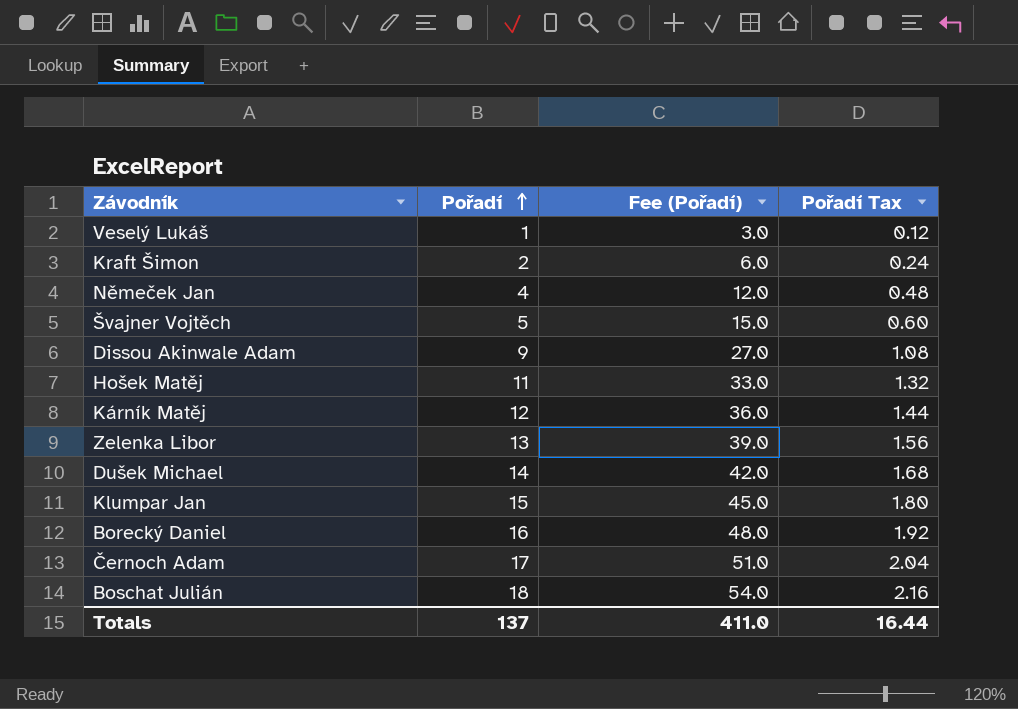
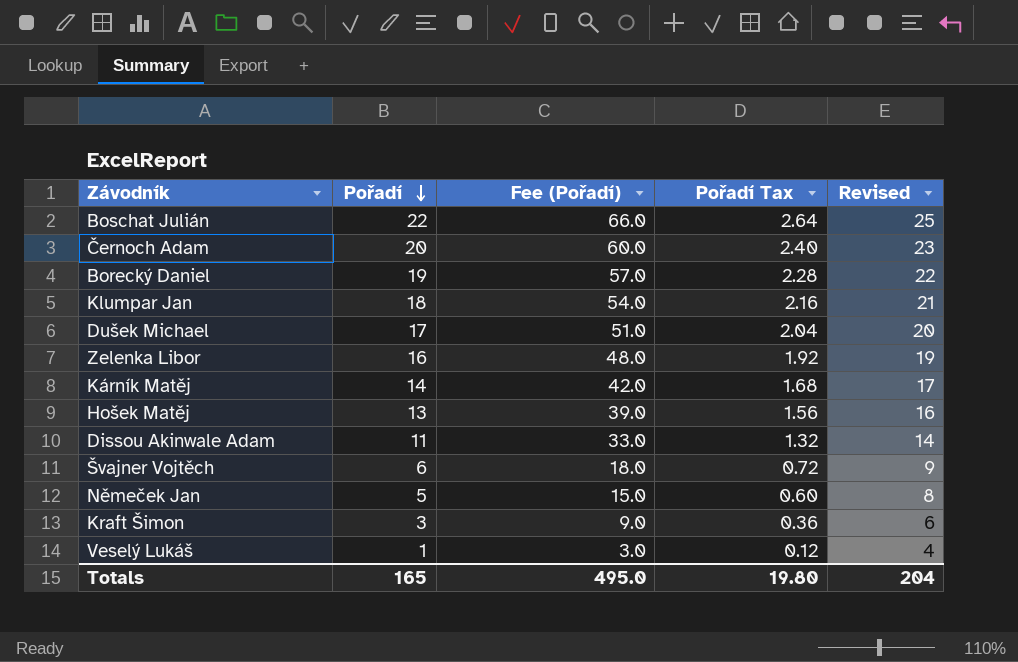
row order: Pořadí ascending -> Pořadí descending
column Revised | formula: none -> [Pořadí] + 3
Boschat Julián | Pořadí: 18 -> 22
Boschat Julián | Fee (Pořadí): 54.0 -> 66.0
Boschat Julián | Pořadí Tax: 2.16 -> 2.64
Černoch Adam | Pořadí: 17 -> 20
Černoch Adam | Fee (Pořadí): 51.0 -> 60.0
Černoch Adam | Pořadí Tax: 2.04 -> 2.40
Borecký Daniel | Pořadí: 16 -> 19
Borecký Daniel | Fee (Pořadí): 48.0 -> 57.0
Borecký Daniel | Pořadí Tax: 1.92 -> 2.28
Klumpar Jan | Pořadí: 15 -> 18
Klumpar Jan | Fee (Pořadí): 45.0 -> 54.0
Klumpar Jan | Pořadí Tax: 1.80 -> 2.16
Dušek Michael | Pořadí: 14 -> 17
Dušek Michael | Fee (Pořadí): 42.0 -> 51.0
Dušek Michael | Pořadí Tax: 1.68 -> 2.04
Zelenka Libor | Pořadí: 13 -> 16
Zelenka Libor | Fee (Pořadí): 39.0 -> 48.0
Zelenka Libor | Pořadí Tax: 1.56 -> 1.92
Kárník Matěj | Pořadí: 12 -> 14
Kárník Matěj | Fee (Pořadí): 36.0 -> 42.0
Kárník Matěj | Pořadí Tax: 1.44 -> 1.68
Hošek Matěj | Pořadí: 11 -> 13
Hošek Matěj | Fee (Pořadí): 33.0 -> 39.0
Hošek Matěj | Pořadí Tax: 1.32 -> 1.56
Dissou Akinwale Adam | Pořadí: 9 -> 11
Dissou Akinwale Adam | Fee (Pořadí): 27.0 -> 33.0
Dissou Akinwale Adam | Pořadí Tax: 1.08 -> 1.32
Švajner Vojtěch | Pořadí: 5 -> 6
Švajner Vojtěch | Fee (Pořadí): 15.0 -> 18.0
Švajner Vojtěch | Pořadí Tax: 0.60 -> 0.72
Němeček Jan | Pořadí: 4 -> 5
Němeček Jan | Fee (Pořadí): 12.0 -> 15.0
Němeček Jan | Pořadí Tax: 0.48 -> 0.60
Kraft Šimon | Pořadí: 2 -> 3
Kraft Šimon | Fee (Pořadí): 6.0 -> 9.0
Kraft Šimon | Pořadí Tax: 0.24 -> 0.36
Totals | Pořadí: 137 -> 165
Totals | Fee (Pořadí): 411.0 -> 495.0
Totals | Pořadí Tax: 16.44 -> 19.80

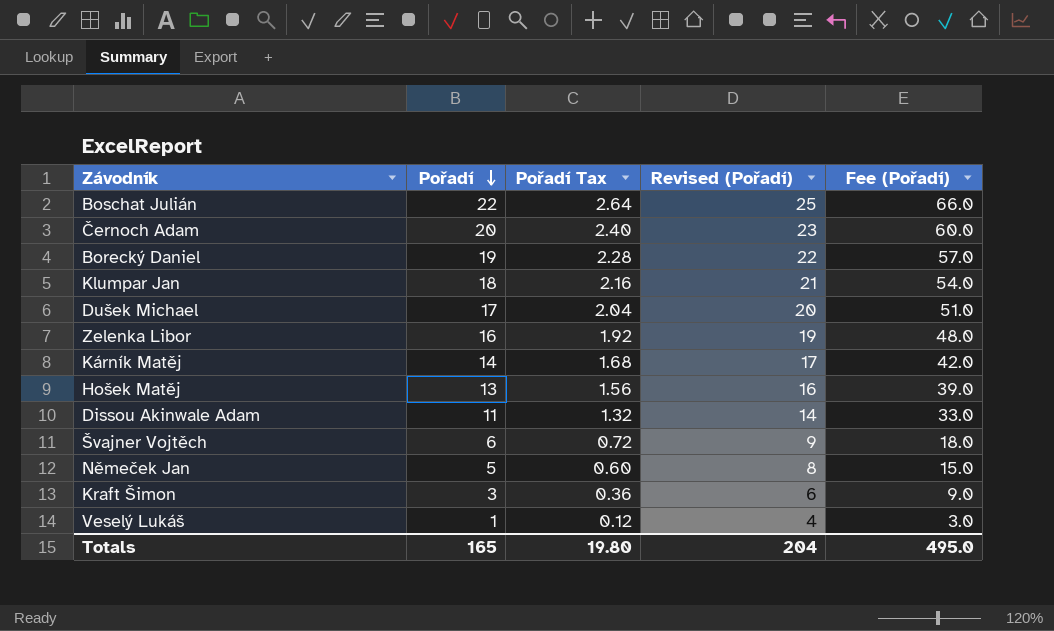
column name: Revised -> Revised (Pořadí)
column Fee (Pořadí) | position: 3 -> 5

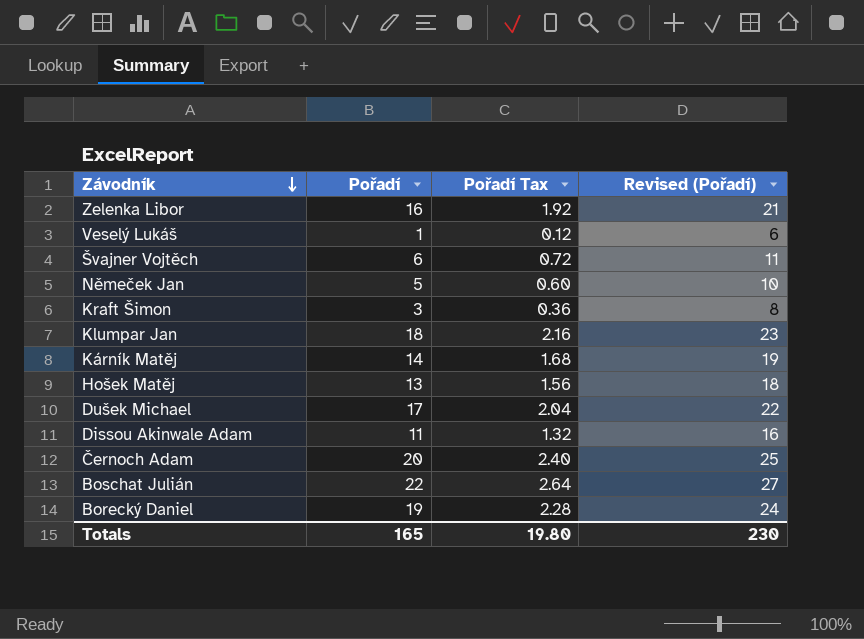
row order: Pořadí descending -> Závodník descending
column Fee (Pořadí) | formula: [Pořadí] * 3 -> none
column Revised (Pořadí) | formula: [Pořadí] + 3 -> [Pořadí] + 5
Totals | Revised (Pořadí): 204 -> 230

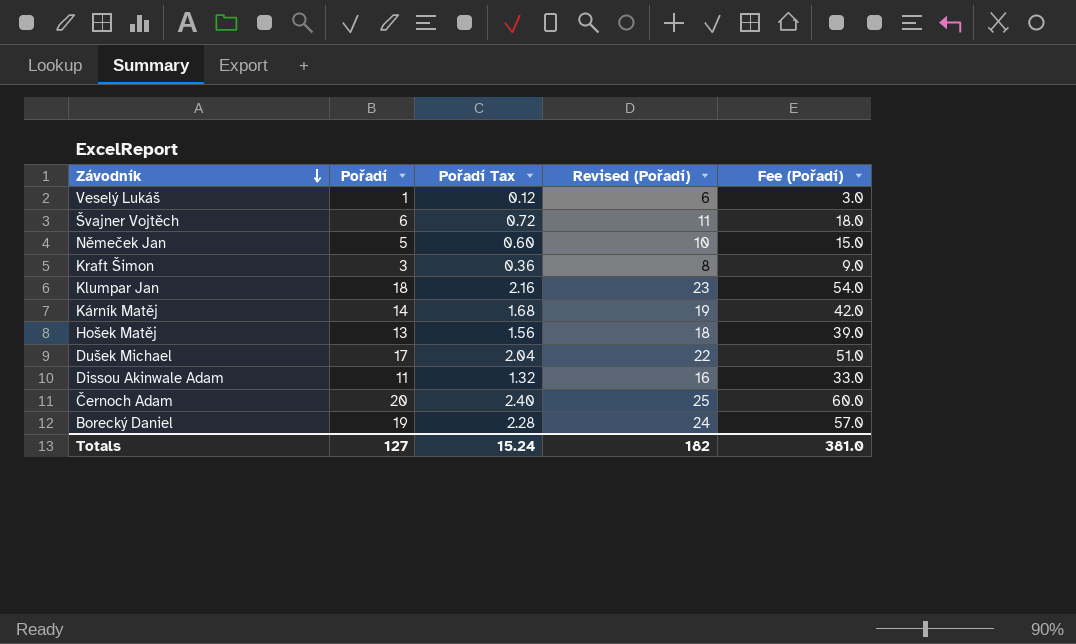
column Fee (Pořadí) | formula: none -> [Pořadí] * 3
row Zelenka Libor: 16 | 1.92 | 21 -> none
row Boschat Julián: 22 | 2.64 | 27 -> none
Totals | Pořadí: 165 -> 127
Totals | Pořadí Tax: 19.80 -> 15.24
Totals | Revised (Pořadí): 230 -> 182

